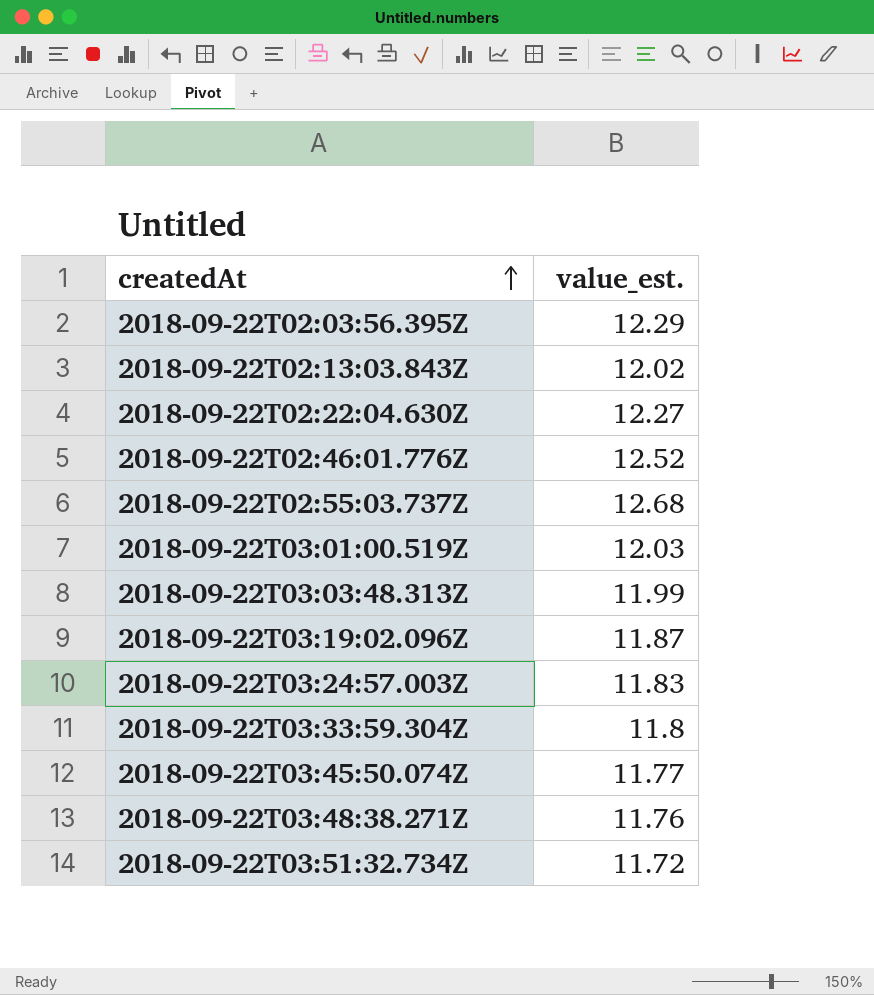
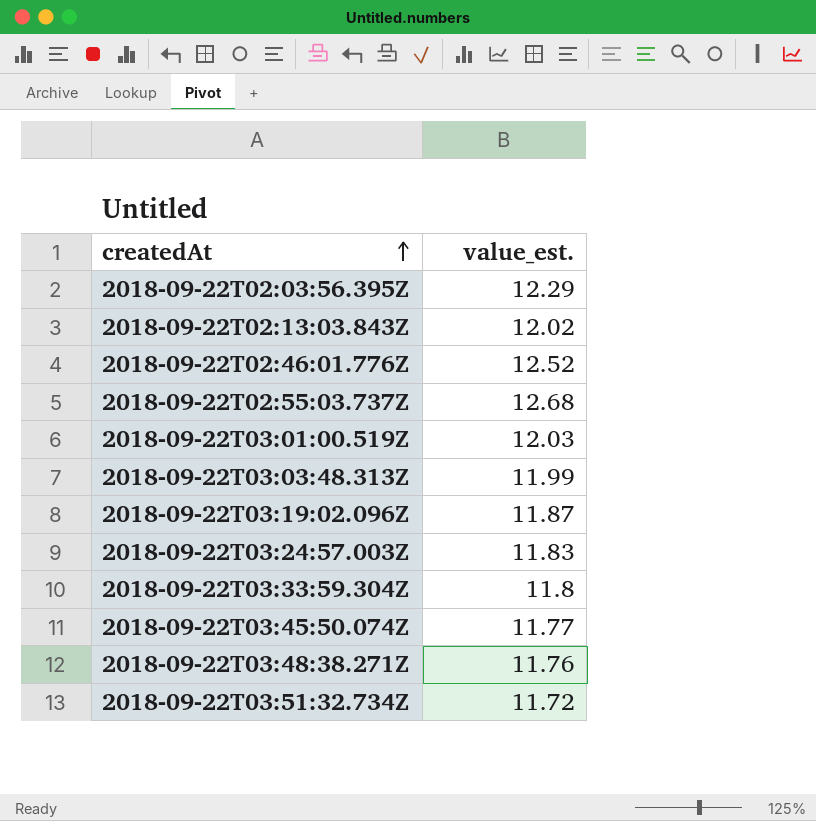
row 2018-09-22T02:22:04.630Z: 12.27 -> none

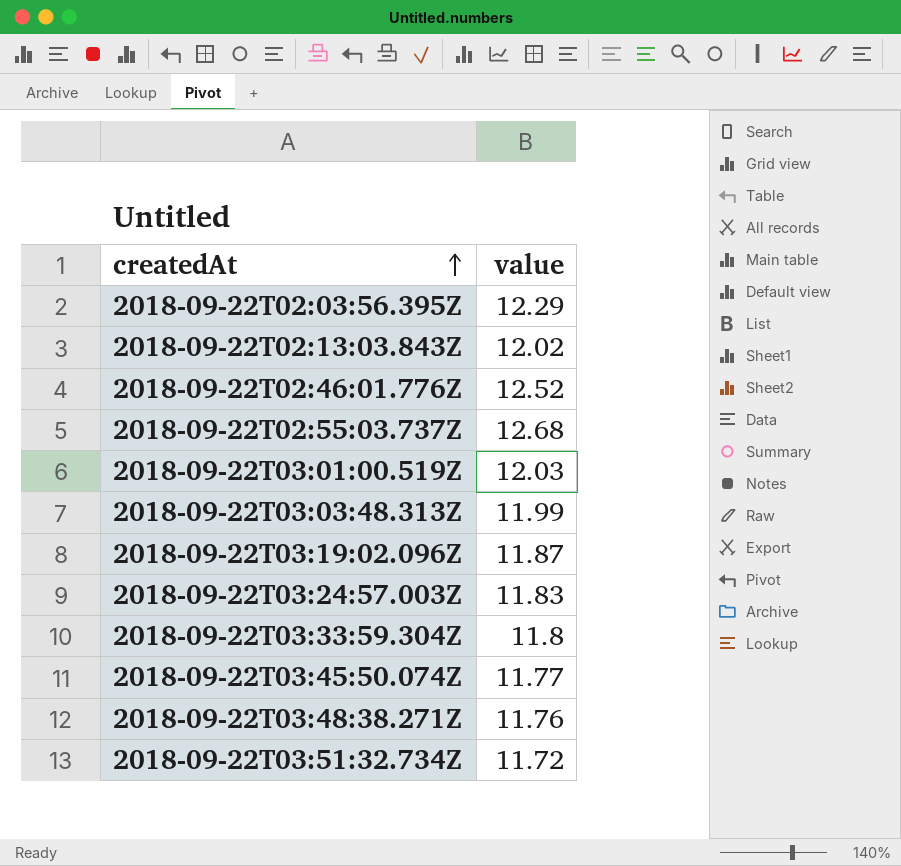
column name: value_est. -> value

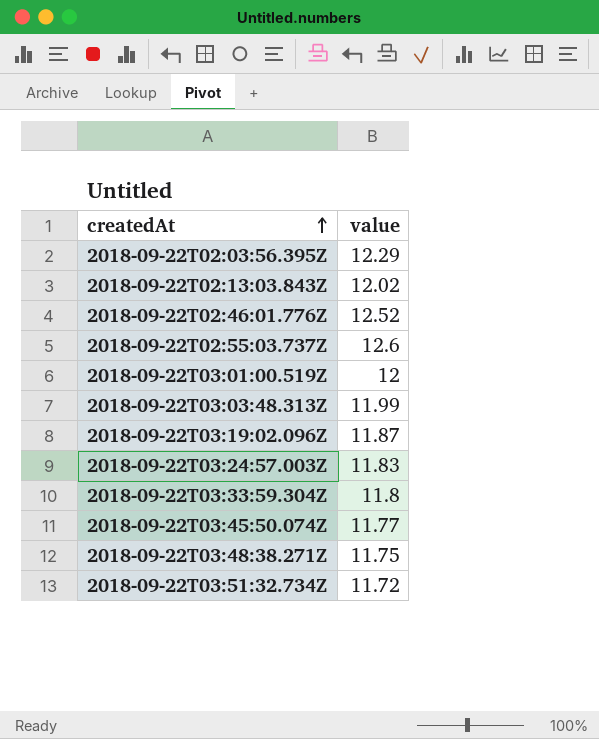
2018-09-22T02:55:03.737Z | value: 12.68 -> 12.6
2018-09-22T03:01:00.519Z | value: 12.03 -> 12
2018-09-22T03:48:38.271Z | value: 11.76 -> 11.75

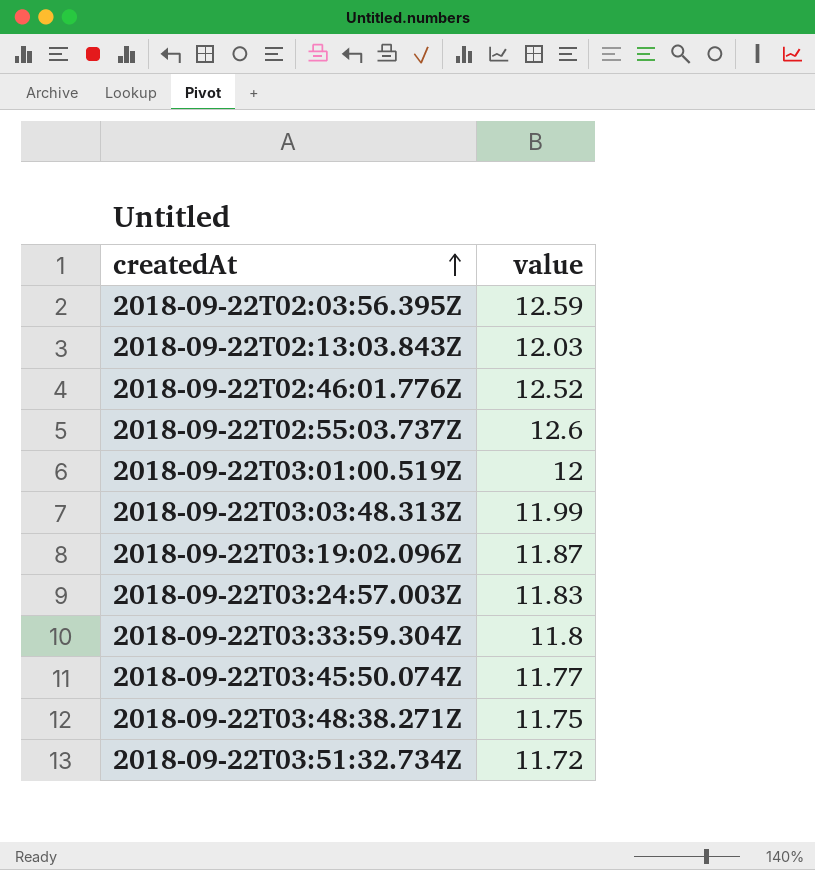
2018-09-22T02:03:56.395Z | value: 12.29 -> 12.59
2018-09-22T02:13:03.843Z | value: 12.02 -> 12.03

